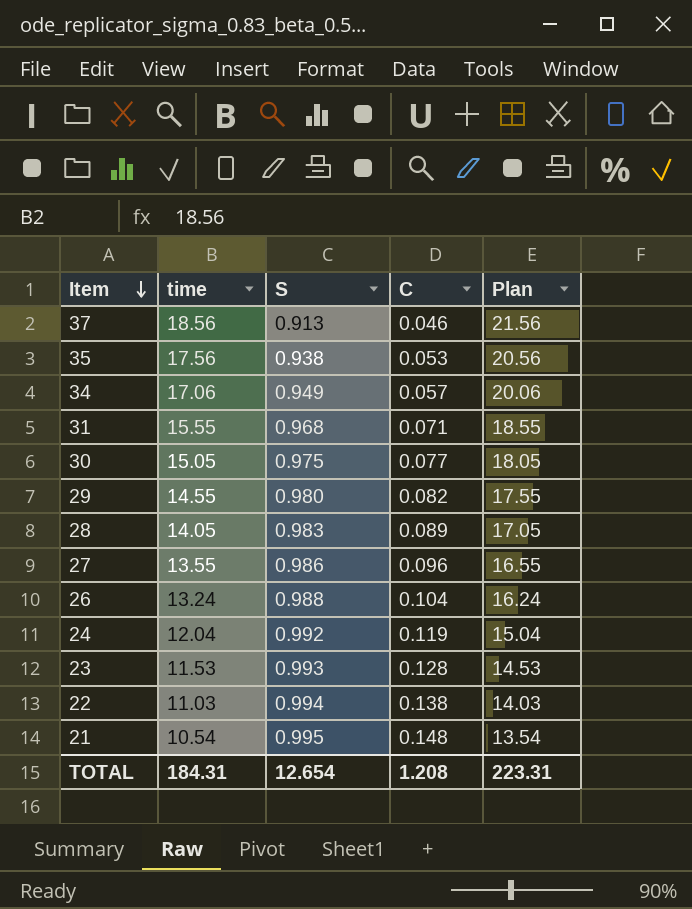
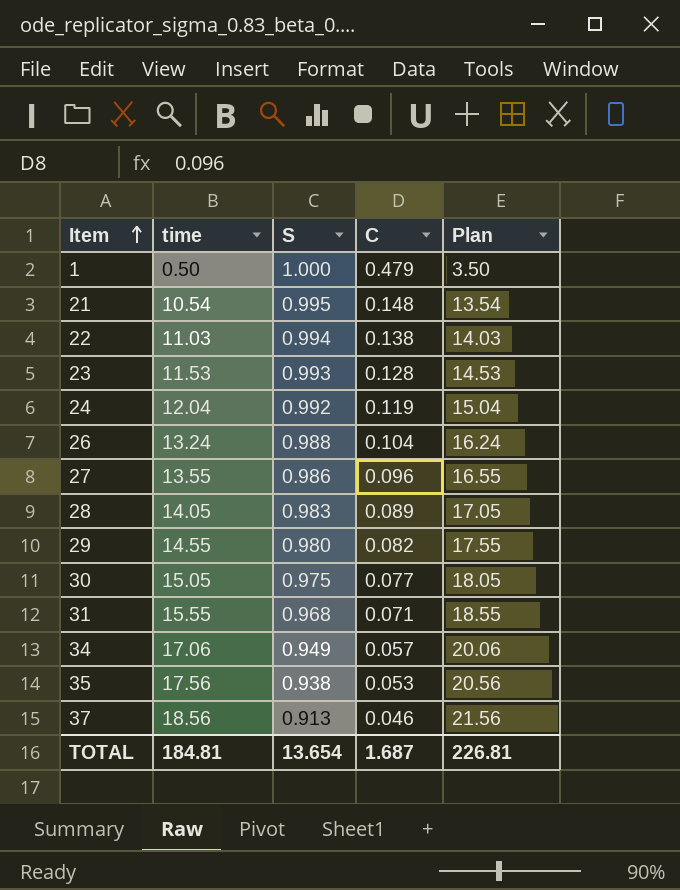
row order: Item descending -> Item ascending
row 1: none -> 0.50 | 1.000 | 0.479 | 3.50
TOTAL | time: 184.31 -> 184.81
TOTAL | S: 12.654 -> 13.654
TOTAL | C: 1.208 -> 1.687
TOTAL | Plan: 223.31 -> 226.81

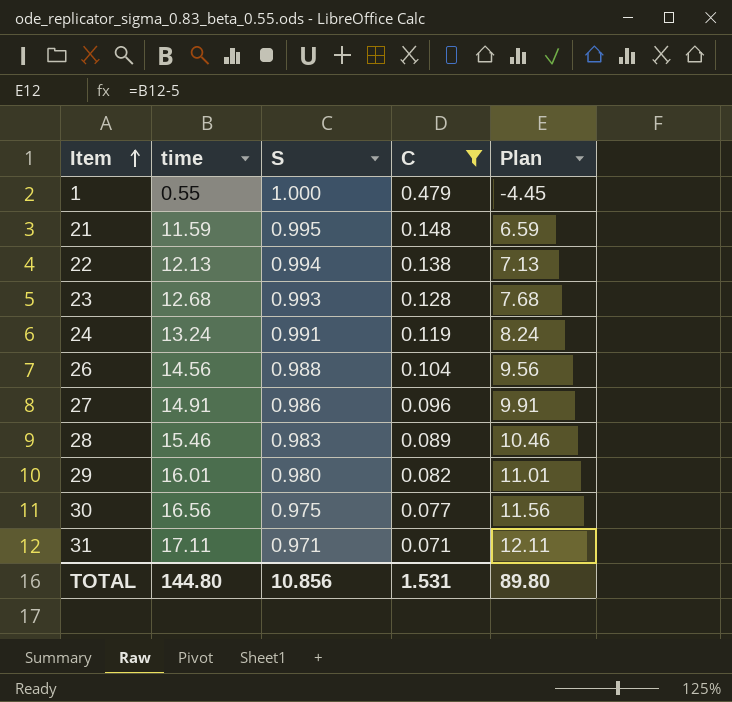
filter: none -> C >= 0.071
column Plan | formula: [time] + 3 -> [time] - 5
1 | time: 0.50 -> 0.55
21 | time: 10.54 -> 11.59
22 | time: 11.03 -> 12.13
23 | time: 11.53 -> 12.68
24 | time: 12.04 -> 13.24
24 | S: 0.992 -> 0.991
26 | time: 13.24 -> 14.56
27 | time: 13.55 -> 14.91
28 | time: 14.05 -> 15.46
29 | time: 14.55 -> 16.01
30 | time: 15.05 -> 16.56
31 | time: 15.55 -> 17.11
31 | S: 0.968 -> 0.971
TOTAL | time: 184.81 -> 144.80
TOTAL | S: 13.654 -> 10.856
TOTAL | C: 1.687 -> 1.531
TOTAL | Plan: 226.81 -> 89.80

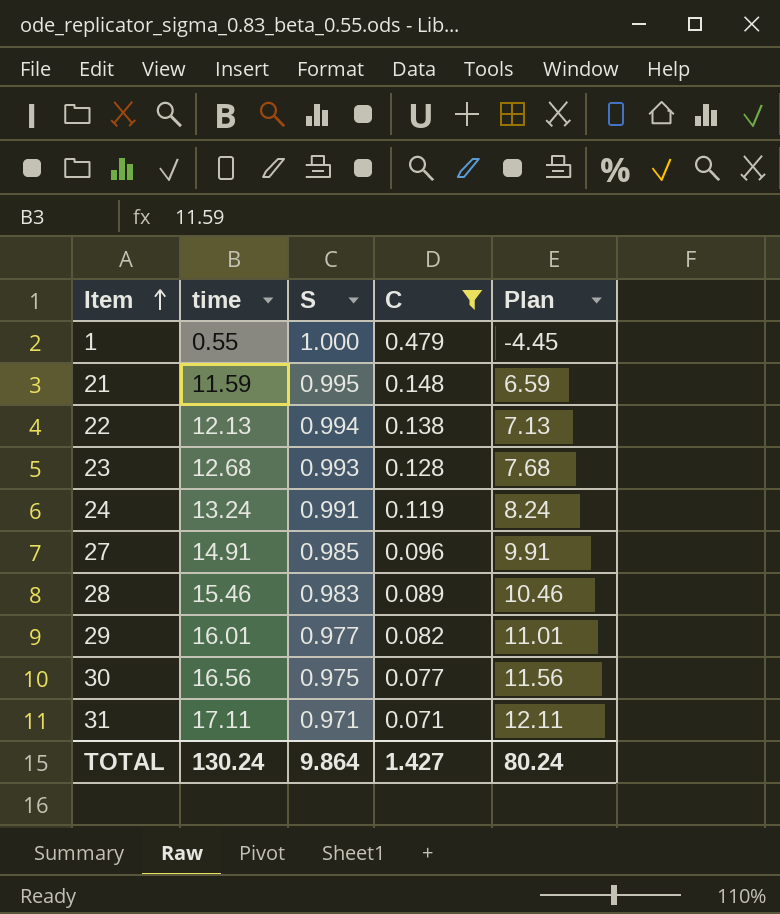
row 26: 14.56 | 0.988 | 0.104 | 9.56 -> none
27 | S: 0.986 -> 0.985
29 | S: 0.980 -> 0.977
TOTAL | time: 144.80 -> 130.24
TOTAL | S: 10.856 -> 9.864
TOTAL | C: 1.531 -> 1.427
TOTAL | Plan: 89.80 -> 80.24

